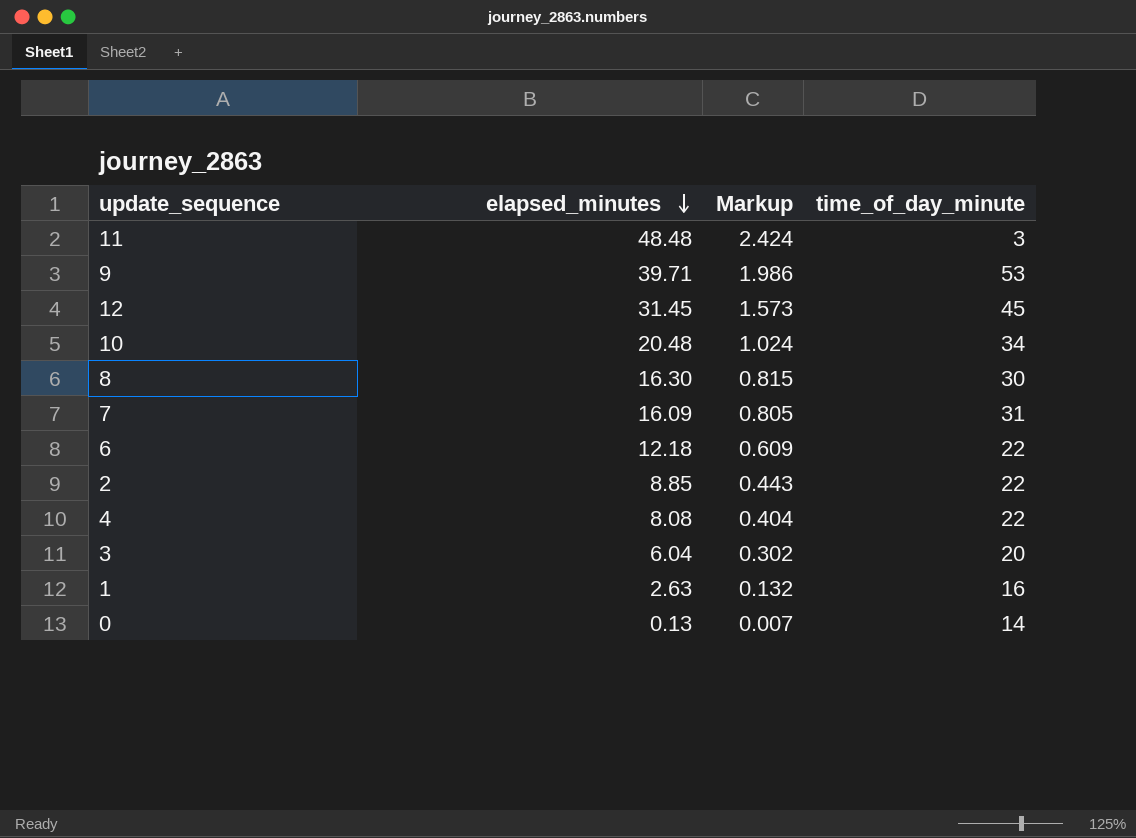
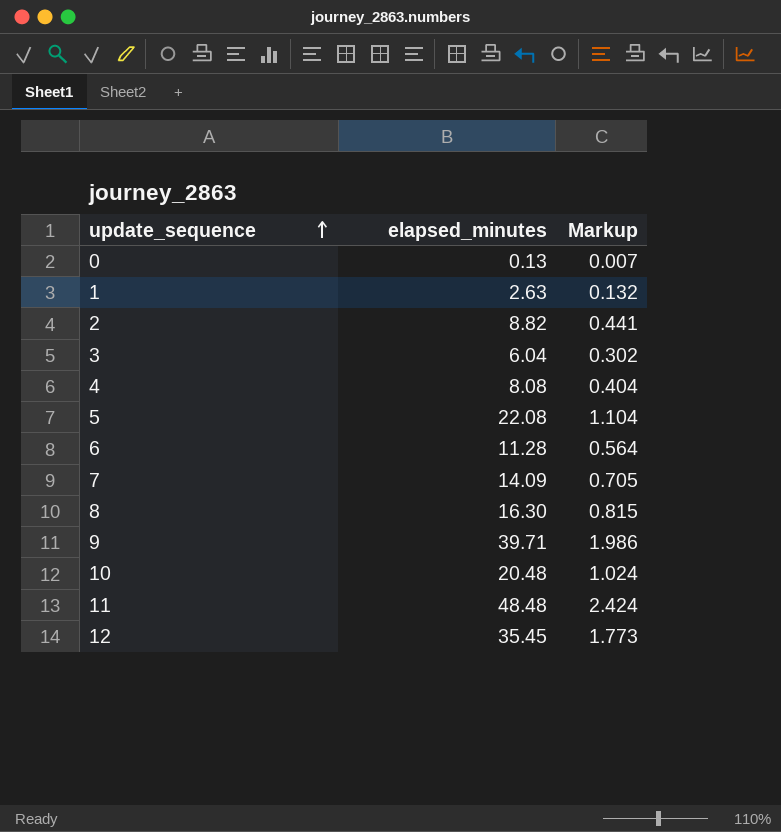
row order: elapsed_minutes descending -> update_sequence ascending
column time_of_day_minute | position: 4 -> none
2 | elapsed_minutes: 8.85 -> 8.82
2 | Markup: 0.443 -> 0.441
row 5: none -> 22.08 | 1.104
6 | elapsed_minutes: 12.18 -> 11.28
6 | Markup: 0.609 -> 0.564
7 | elapsed_minutes: 16.09 -> 14.09
7 | Markup: 0.805 -> 0.705
12 | elapsed_minutes: 31.45 -> 35.45
12 | Markup: 1.573 -> 1.773

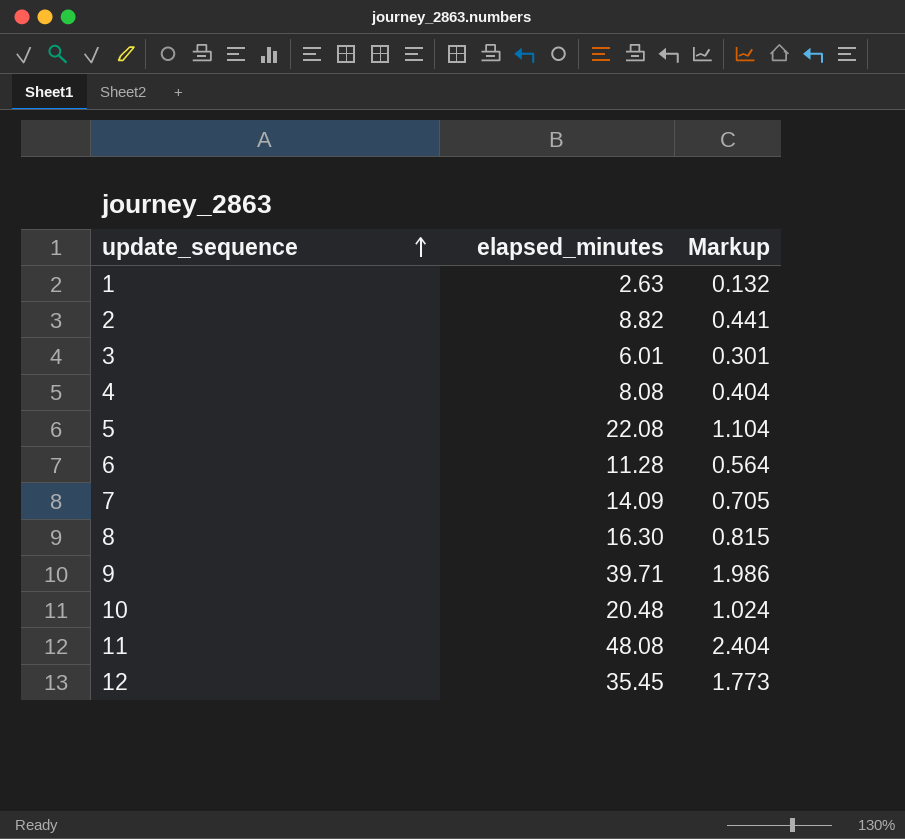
row 0: 0.13 | 0.007 -> none
3 | elapsed_minutes: 6.04 -> 6.01
3 | Markup: 0.302 -> 0.301
11 | elapsed_minutes: 48.48 -> 48.08
11 | Markup: 2.424 -> 2.404

